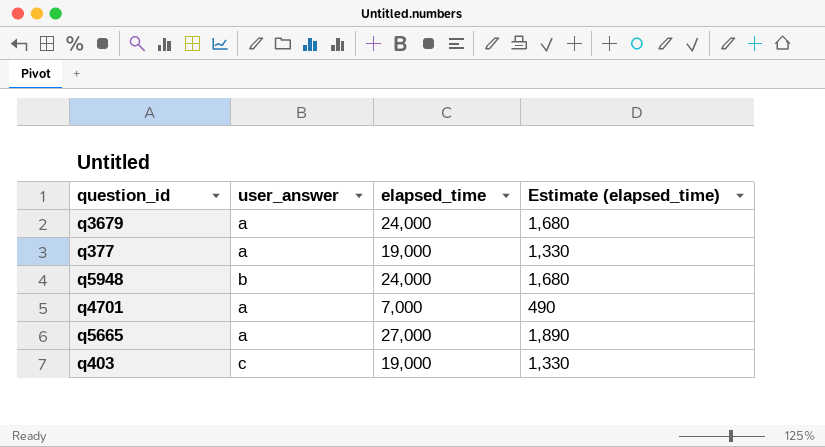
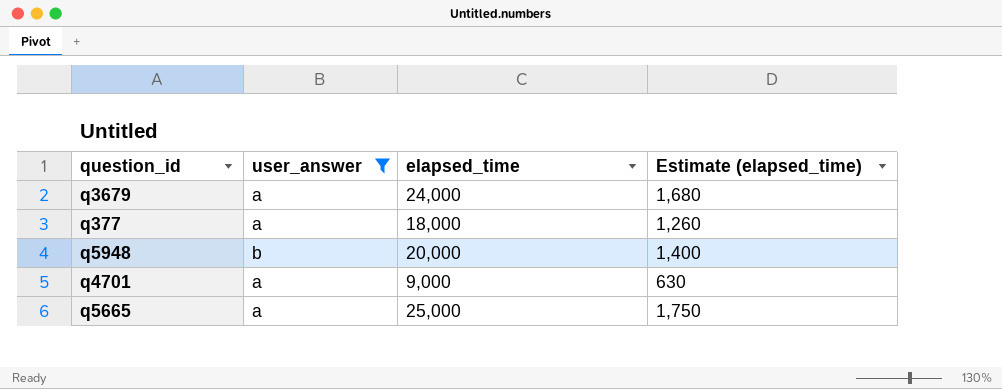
filter: none -> user_answer != c
q377 | elapsed_time: 19,000 -> 18,000
q377 | Estimate (elapsed_time): 1,330 -> 1,260
q5948 | elapsed_time: 24,000 -> 20,000
q5948 | Estimate (elapsed_time): 1,680 -> 1,400
q4701 | elapsed_time: 7,000 -> 9,000
q4701 | Estimate (elapsed_time): 490 -> 630
q5665 | elapsed_time: 27,000 -> 25,000
q5665 | Estimate (elapsed_time): 1,890 -> 1,750

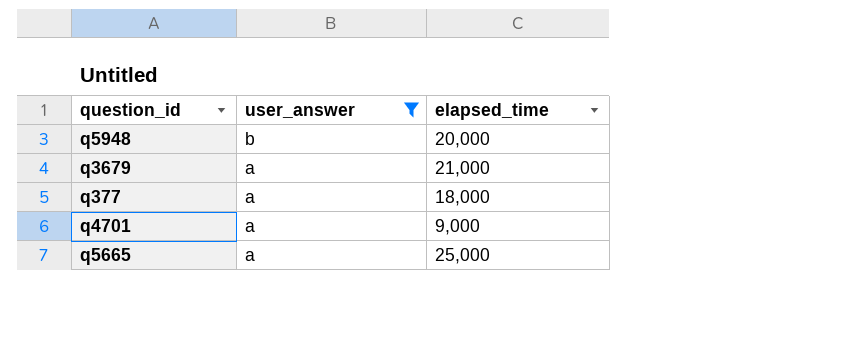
row order: none -> user_answer descending
column Estimate (elapsed_time) | formula: [elapsed_time] * 0.07 -> none
q3679 | elapsed_time: 24,000 -> 21,000

